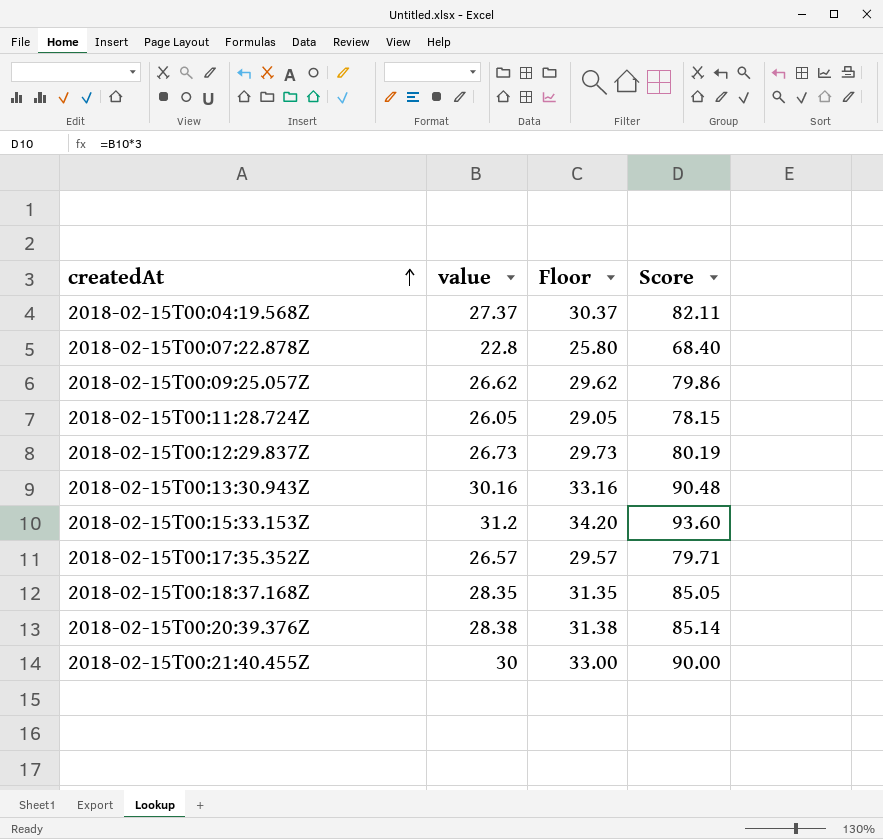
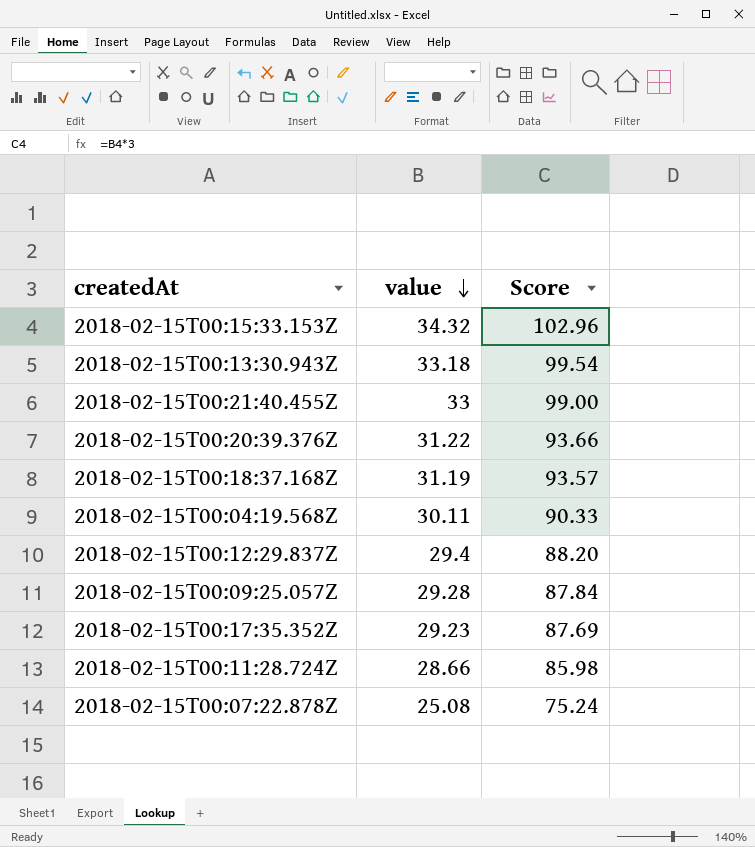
row order: createdAt ascending -> value descending
column Floor | formula: [value] + 3 -> none
2018-02-15T00:15:33.153Z | value: 31.2 -> 34.32
2018-02-15T00:15:33.153Z | Score: 93.60 -> 102.96
2018-02-15T00:13:30.943Z | value: 30.16 -> 33.18
2018-02-15T00:13:30.943Z | Score: 90.48 -> 99.54
2018-02-15T00:21:40.455Z | value: 30 -> 33
2018-02-15T00:21:40.455Z | Score: 90.00 -> 99.00
2018-02-15T00:20:39.376Z | value: 28.38 -> 31.22
2018-02-15T00:20:39.376Z | Score: 85.14 -> 93.66
2018-02-15T00:18:37.168Z | value: 28.35 -> 31.19
2018-02-15T00:18:37.168Z | Score: 85.05 -> 93.57
2018-02-15T00:04:19.568Z | value: 27.37 -> 30.11
2018-02-15T00:04:19.568Z | Score: 82.11 -> 90.33
2018-02-15T00:12:29.837Z | value: 26.73 -> 29.4
2018-02-15T00:12:29.837Z | Score: 80.19 -> 88.20
2018-02-15T00:09:25.057Z | value: 26.62 -> 29.28
2018-02-15T00:09:25.057Z | Score: 79.86 -> 87.84
2018-02-15T00:17:35.352Z | value: 26.57 -> 29.23
2018-02-15T00:17:35.352Z | Score: 79.71 -> 87.69
2018-02-15T00:11:28.724Z | value: 26.05 -> 28.66
2018-02-15T00:11:28.724Z | Score: 78.15 -> 85.98
2018-02-15T00:07:22.878Z | value: 22.8 -> 25.08
2018-02-15T00:07:22.878Z | Score: 68.40 -> 75.24

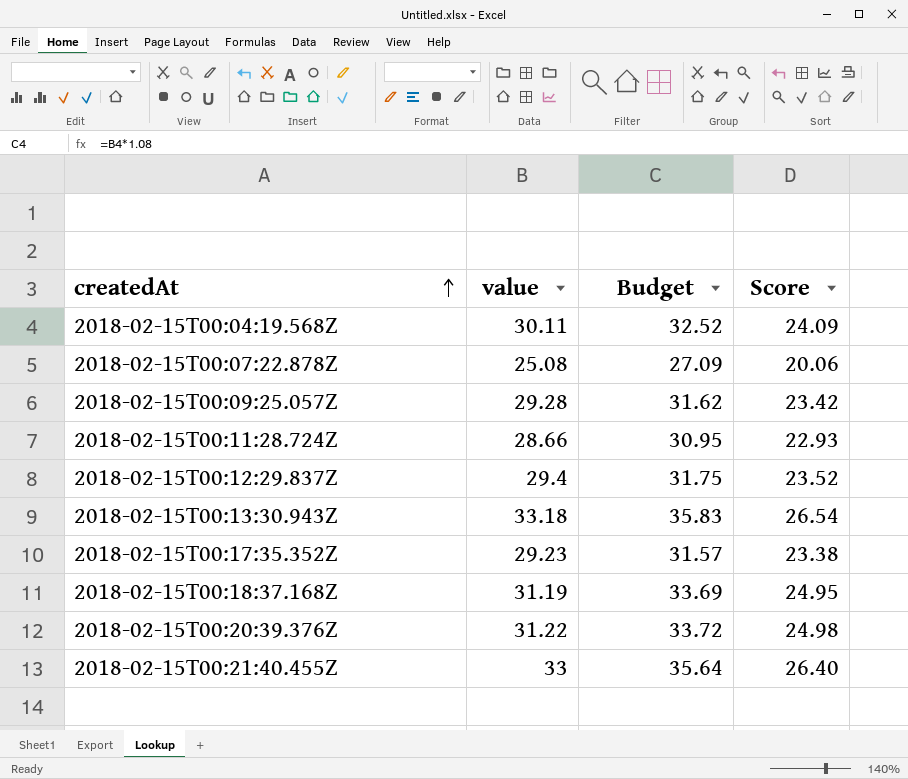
row order: value descending -> createdAt ascending
column Budget | formula: none -> [value] * 1.08
column Score | formula: [value] * 3 -> [value] * 0.8
row 2018-02-15T00:15:33.153Z: 34.32 | 102.96 -> none

